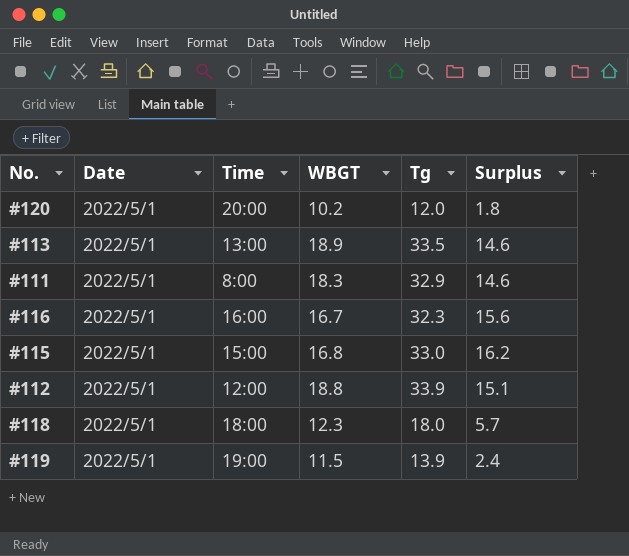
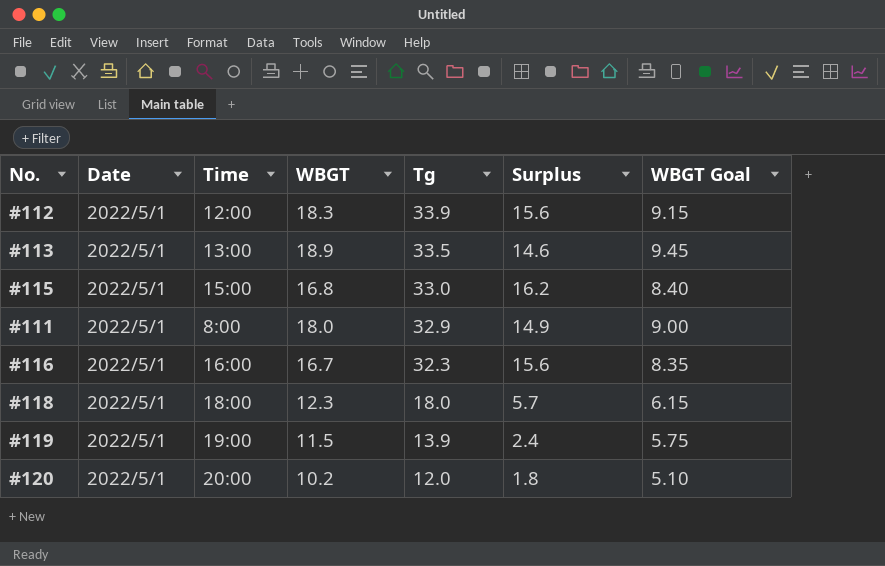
row order: none -> Tg descending
column WBGT Goal | formula: none -> [WBGT] * 0.5
#112 | WBGT: 18.8 -> 18.3
#112 | Surplus: 15.1 -> 15.6
#111 | WBGT: 18.3 -> 18.0
#111 | Surplus: 14.6 -> 14.9

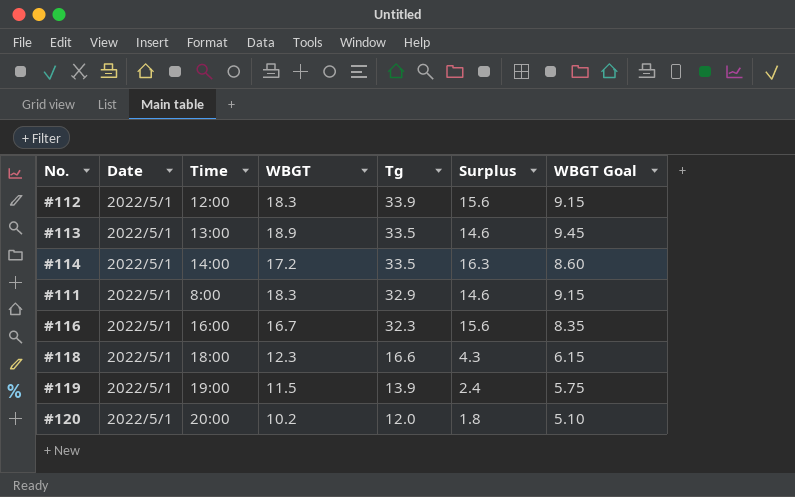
row #115: 2022/5/1 | 15:00 | 16.8 | 33.0 | 16.2 | 8.40 -> none
row #114: none -> 2022/5/1 | 14:00 | 17.2 | 33.5 | 16.3 | 8.60
#111 | WBGT: 18.0 -> 18.3
#111 | Surplus: 14.9 -> 14.6
#111 | WBGT Goal: 9.00 -> 9.15
#118 | Tg: 18.0 -> 16.6
#118 | Surplus: 5.7 -> 4.3

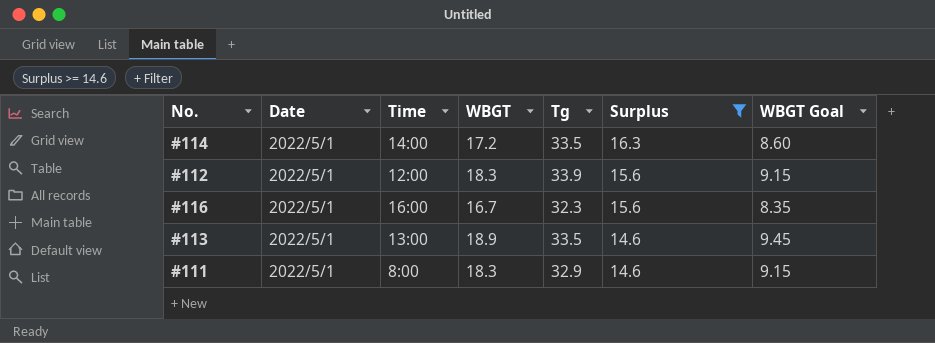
filter: none -> Surplus >= 14.6
row order: Tg descending -> Surplus descending

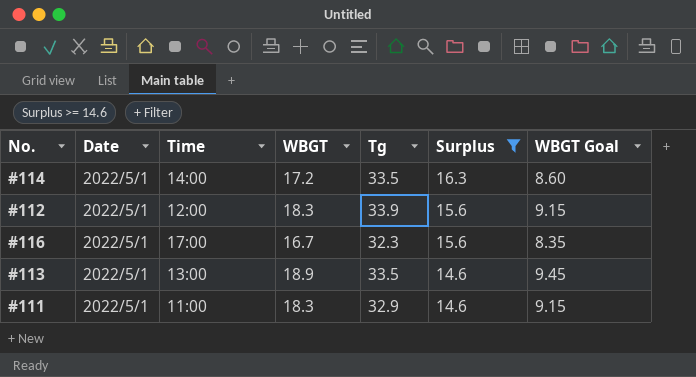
#116 | Time: 16:00 -> 17:00
#111 | Time: 8:00 -> 11:00

